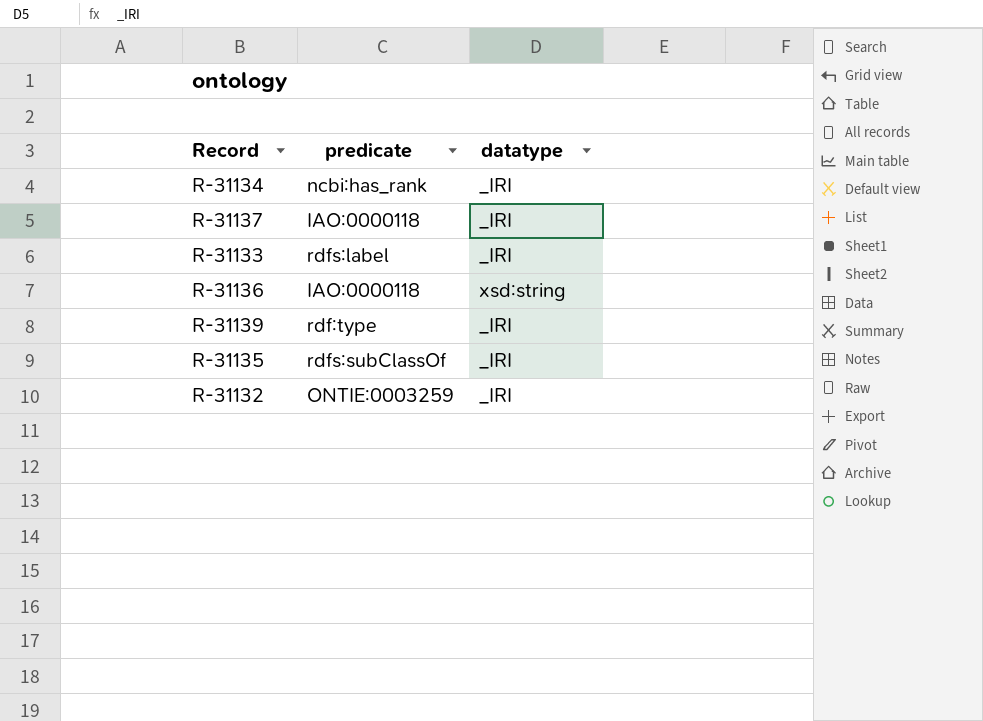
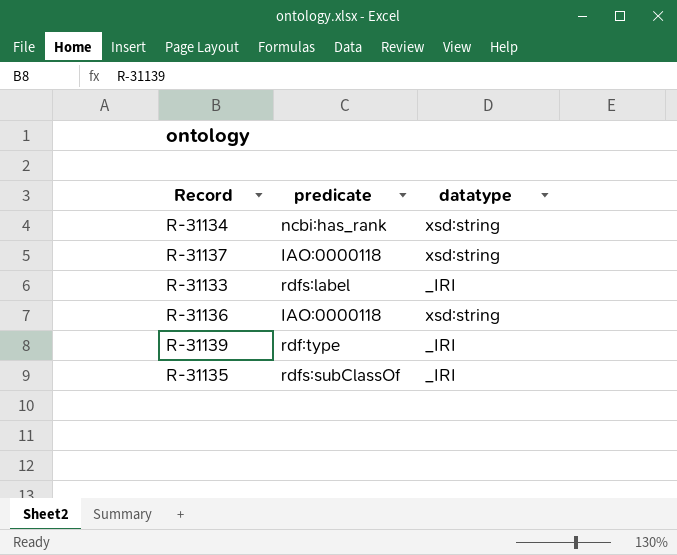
row R-31132: ONTIE:0003259 | _IRI -> none
R-31134 | datatype: _IRI -> xsd:string
R-31137 | datatype: _IRI -> xsd:string

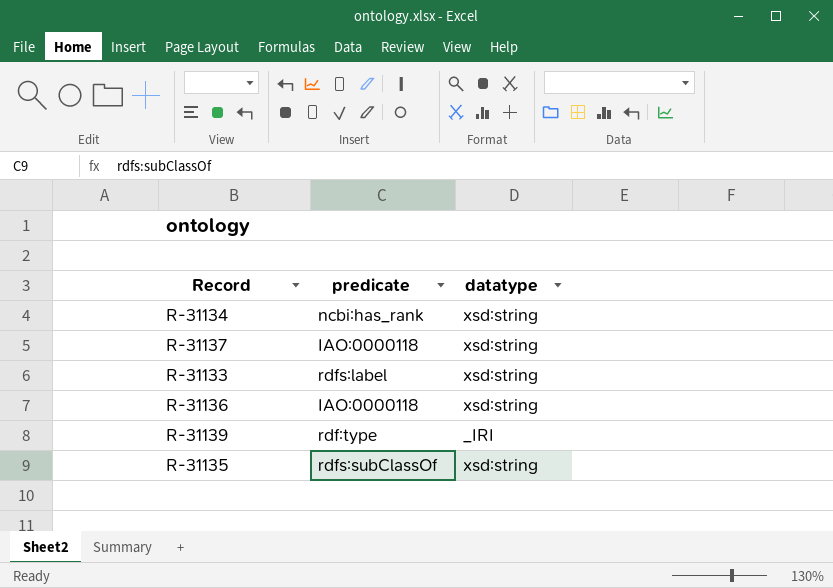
R-31133 | datatype: _IRI -> xsd:string
R-31135 | datatype: _IRI -> xsd:string

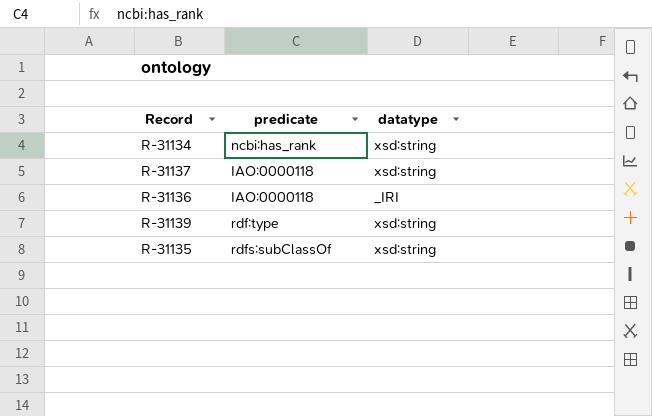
row R-31133: rdfs:label | xsd:string -> none
R-31136 | datatype: xsd:string -> _IRI
R-31139 | datatype: _IRI -> xsd:string

